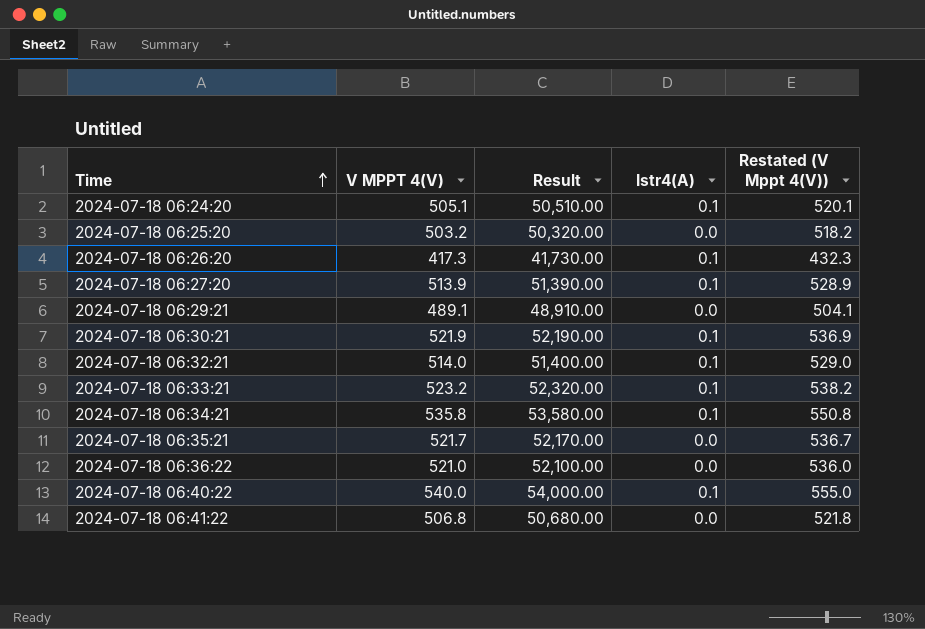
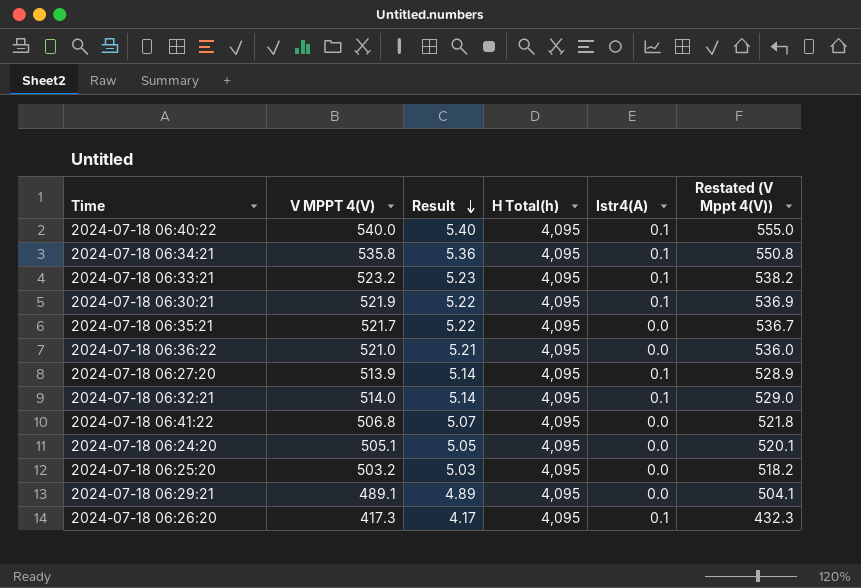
row order: Time ascending -> Result descending
column Result | formula: [V MPPT 4(V)] * 100 -> [V MPPT 4(V)] * 0.01
column H Total(h) | position: none -> 4
2024-07-18 06:24:20 | Istr4(A): 0.1 -> 0.0

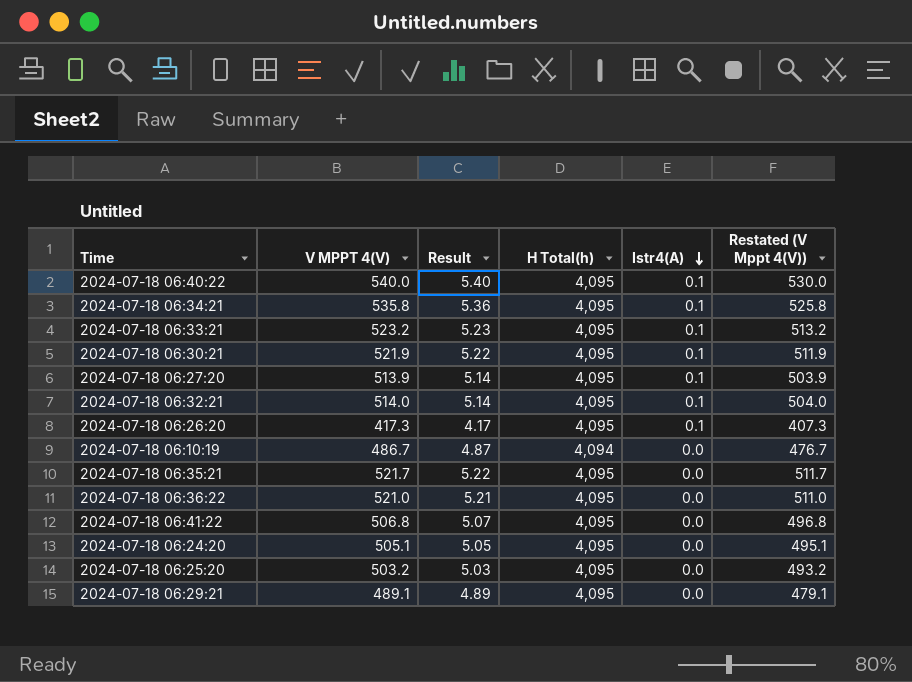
row order: Result descending -> Istr4(A) descending
column Restated (V Mppt 4(V)) | formula: [V MPPT 4(V)] + 15 -> [V MPPT 4(V)] - 10
row 2024-07-18 06:10:19: none -> 486.7 | 4.87 | 4,094 | 0.0 | 476.7

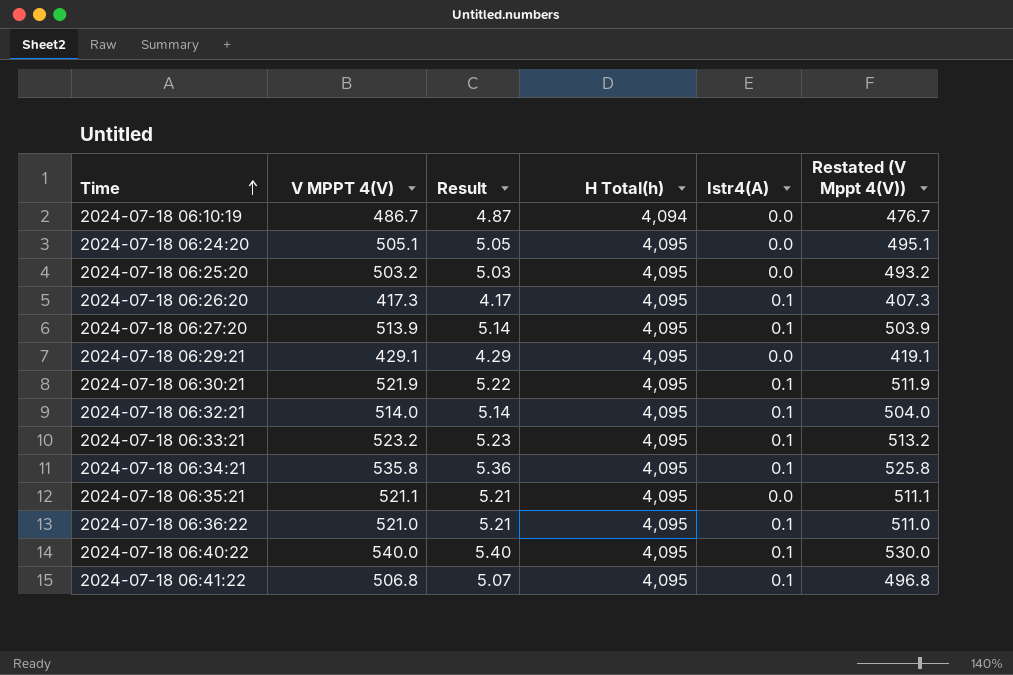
row order: Istr4(A) descending -> Time ascending
2024-07-18 06:29:21 | V MPPT 4(V): 489.1 -> 429.1
2024-07-18 06:29:21 | Result: 4.89 -> 4.29
2024-07-18 06:29:21 | Restated (V Mppt 4(V)): 479.1 -> 419.1
2024-07-18 06:35:21 | V MPPT 4(V): 521.7 -> 521.1
2024-07-18 06:35:21 | Result: 5.22 -> 5.21
2024-07-18 06:35:21 | Restated (V Mppt 4(V)): 511.7 -> 511.1
2024-07-18 06:36:22 | Istr4(A): 0.0 -> 0.1
2024-07-18 06:41:22 | Istr4(A): 0.0 -> 0.1

